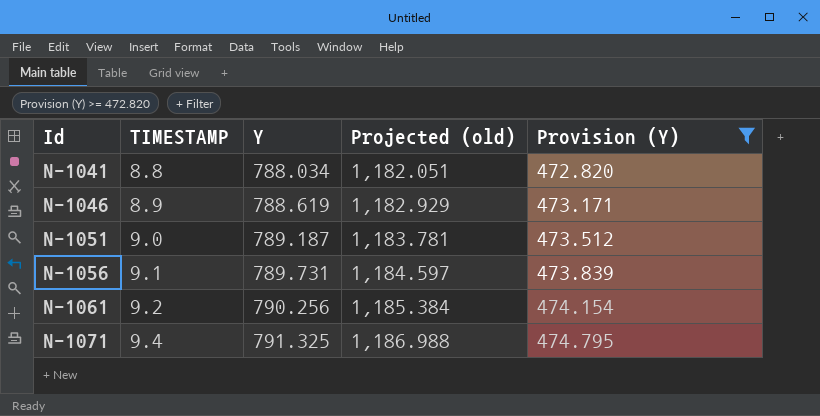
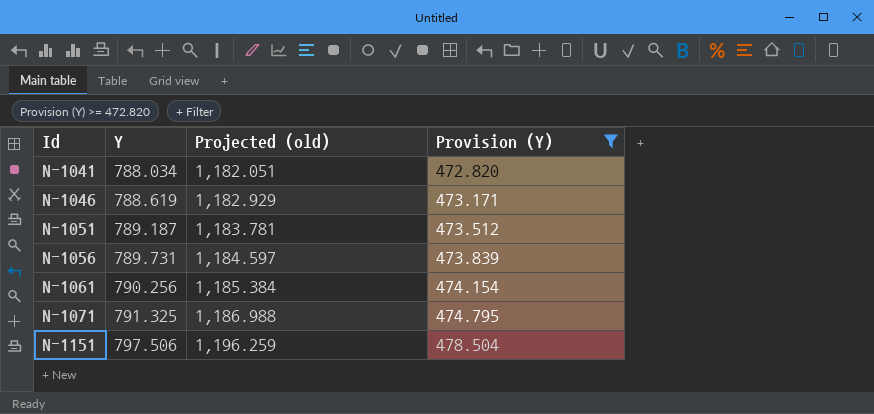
column TIMESTAMP | position: 2 -> none
row N-1151: none -> 797.506 | 1,196.259 | 478.504

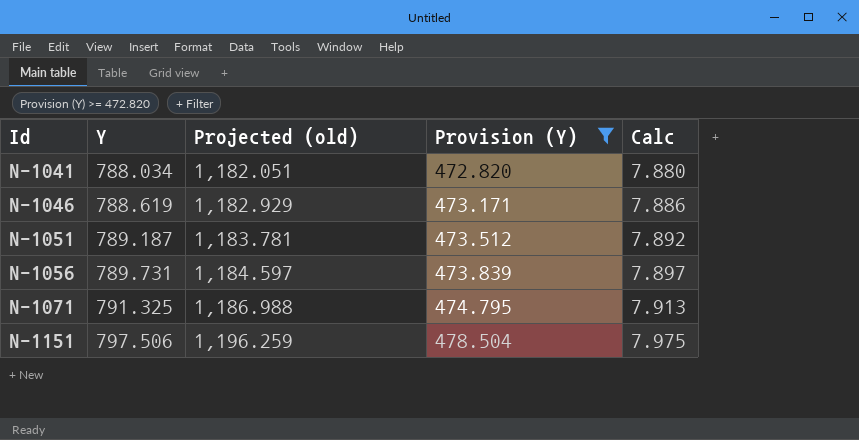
column Calc | formula: none -> [Y] * 0.01
row N-1061: 790.256 | 1,185.384 | 474.154 -> none

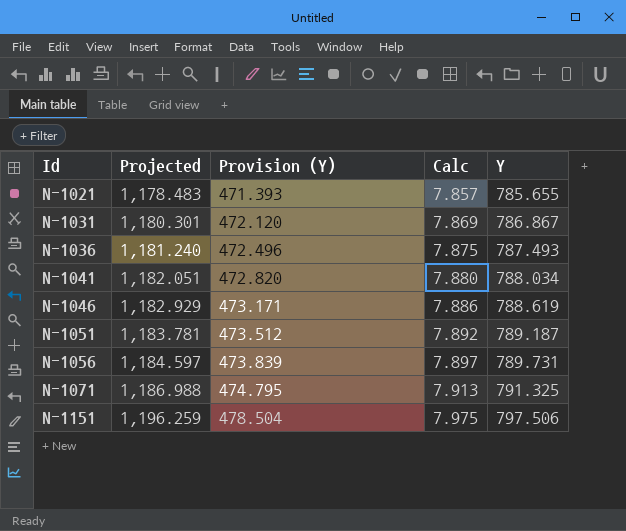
filter: Provision (Y) >= 472.820 -> none
column name: Projected (old) -> Projected
column Y | position: 2 -> 5

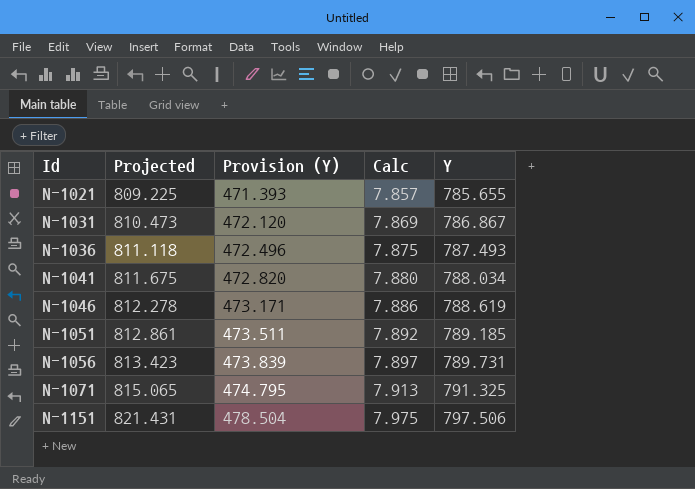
column Projected | formula: [Y] * 1.5 -> [Y] * 1.03
N-1051 | Provision (Y): 473.512 -> 473.511
N-1051 | Y: 789.187 -> 789.185

